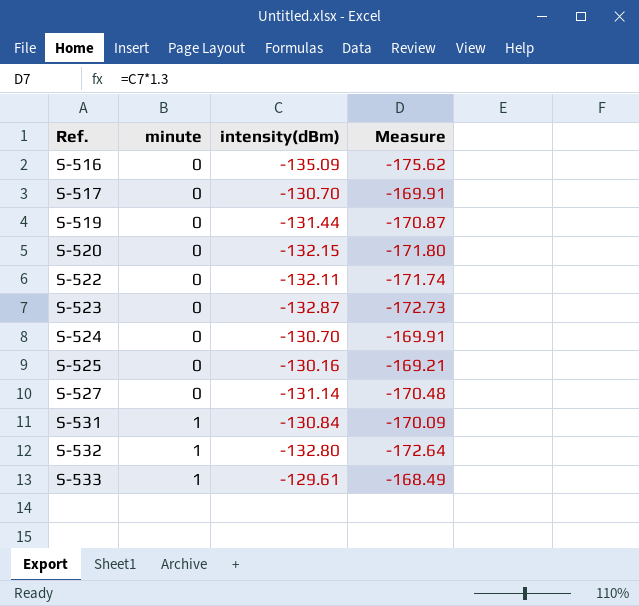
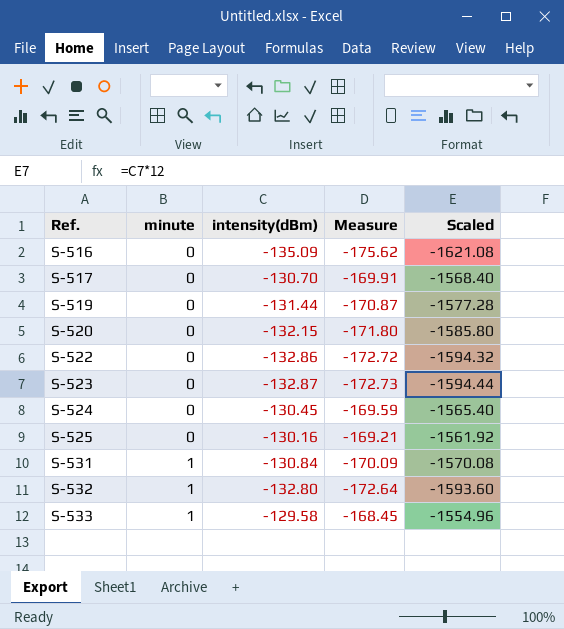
column Scaled | formula: none -> [intensity(dBm)] * 12
row S-527: 0 | -131.14 | -170.48 -> none
S-522 | intensity(dBm): -132.11 -> -132.86
S-522 | Measure: -171.74 -> -172.72
S-524 | intensity(dBm): -130.70 -> -130.45
S-524 | Measure: -169.91 -> -169.59
S-533 | intensity(dBm): -129.61 -> -129.58
S-533 | Measure: -168.49 -> -168.45

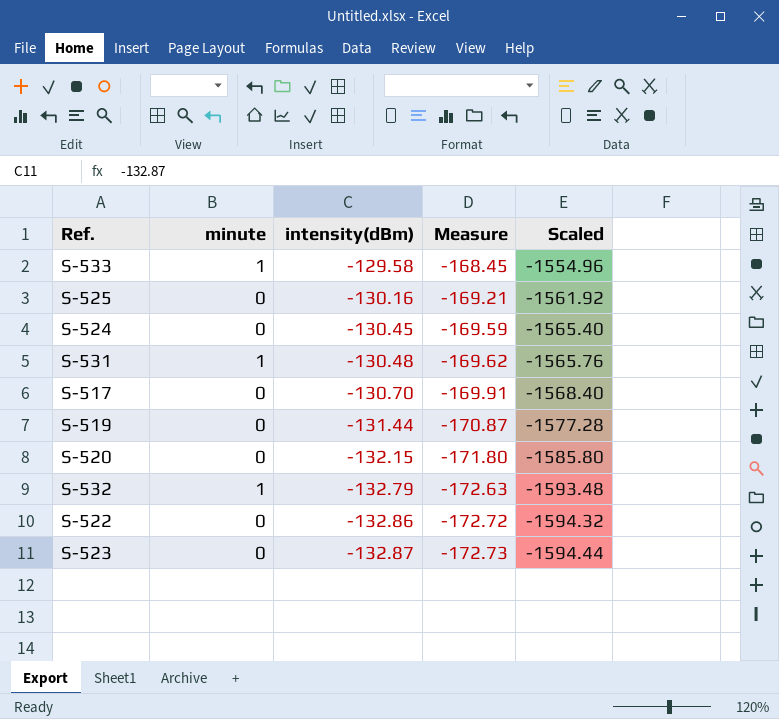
row order: Ref. ascending -> intensity(dBm) descending
row S-516: 0 | -135.09 | -175.62 | -1621.08 -> none
S-531 | intensity(dBm): -130.84 -> -130.48
S-531 | Measure: -170.09 -> -169.62
S-531 | Scaled: -1570.08 -> -1565.76
S-532 | intensity(dBm): -132.80 -> -132.79
S-532 | Measure: -172.64 -> -172.63
S-532 | Scaled: -1593.60 -> -1593.48

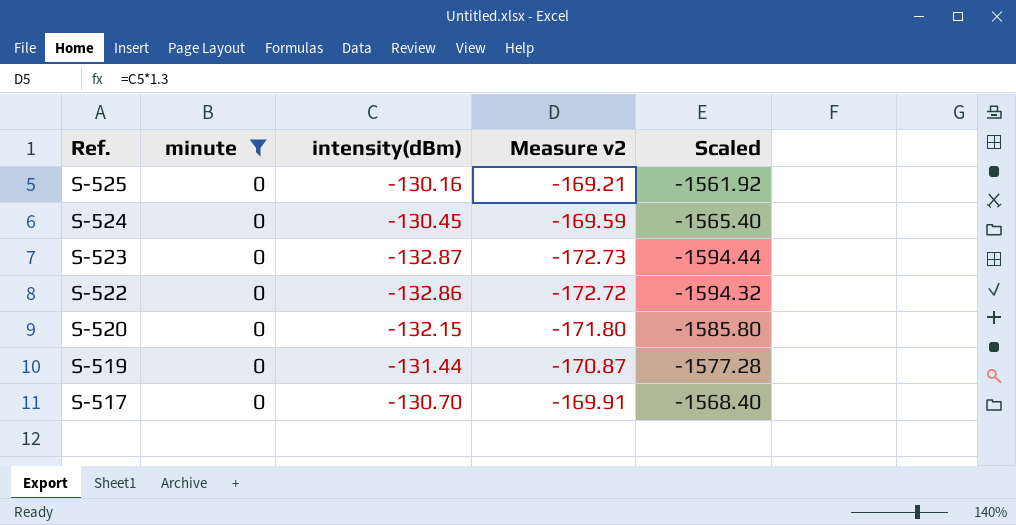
filter: none -> minute = 0
row order: intensity(dBm) descending -> Ref. descending
column name: Measure -> Measure v2

